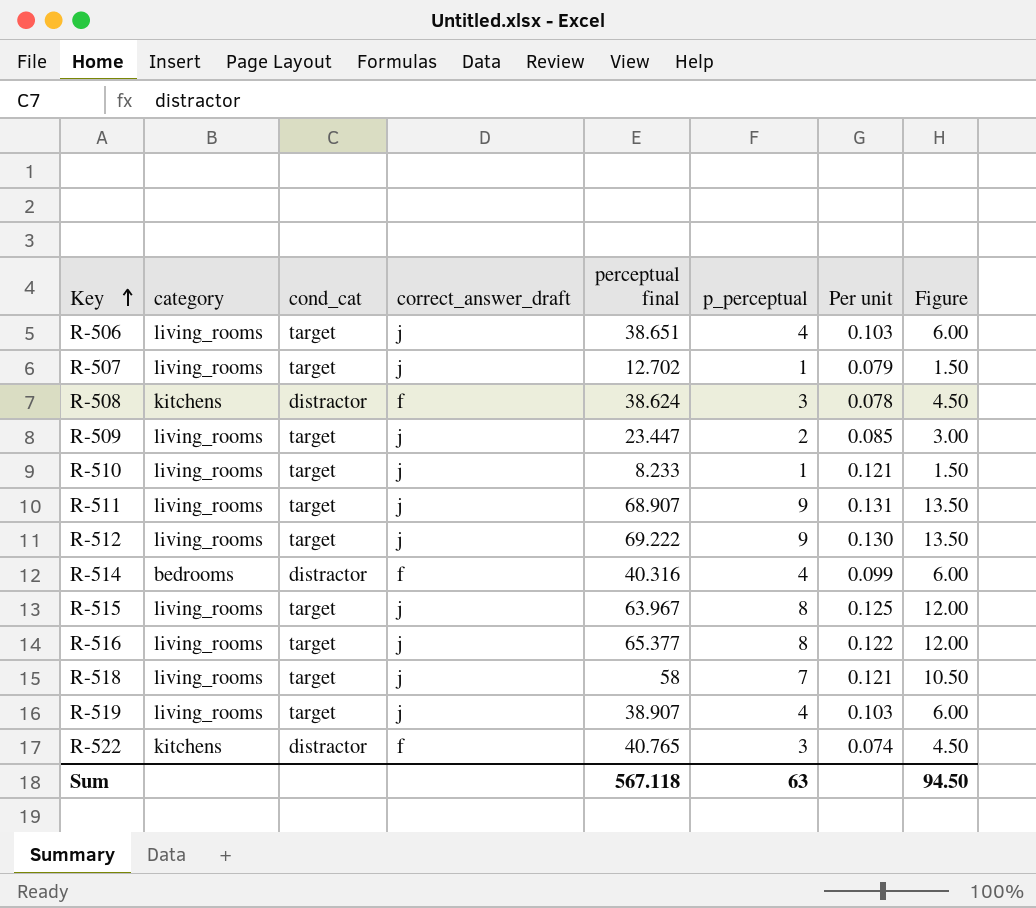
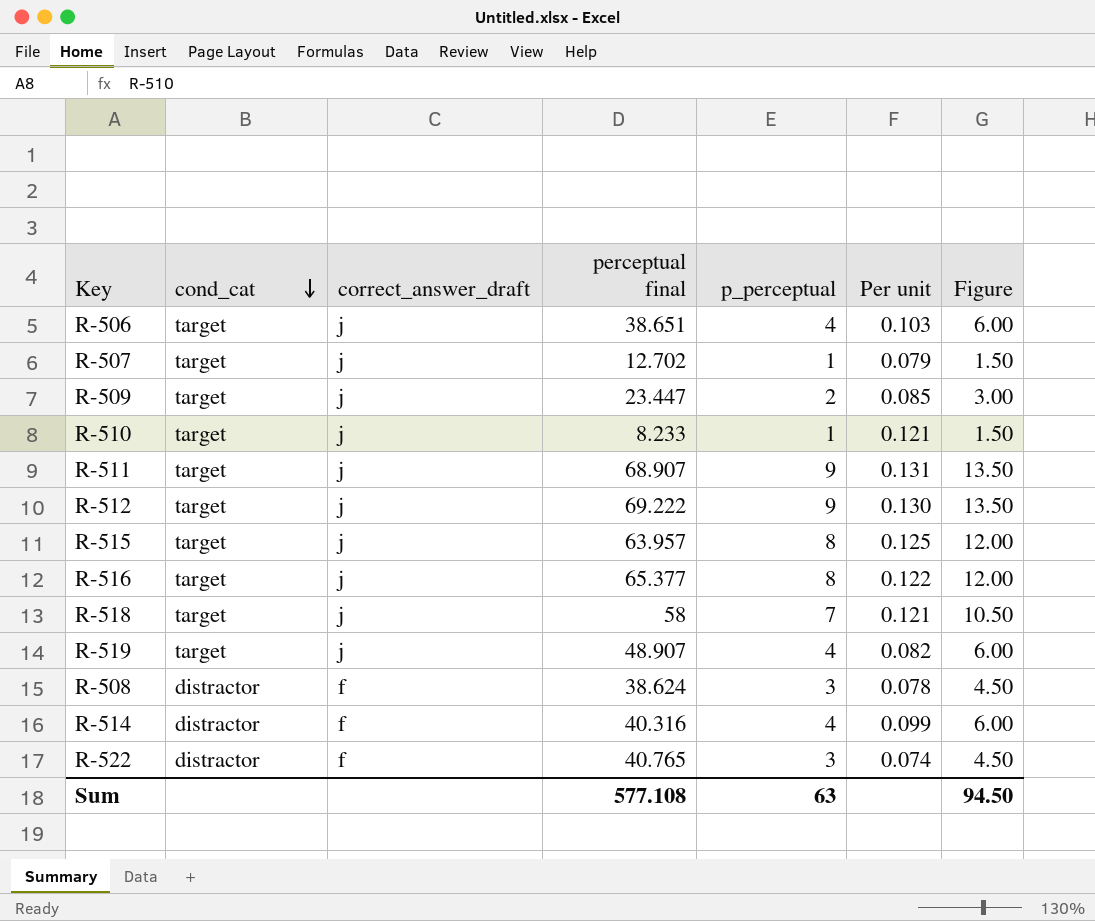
row order: Key ascending -> cond_cat descending
column category | position: 2 -> none
R-515 | perceptual final: 63.967 -> 63.957
R-519 | perceptual final: 38.907 -> 48.907
R-519 | Per unit: 0.103 -> 0.082
Sum | perceptual final: 567.118 -> 577.108

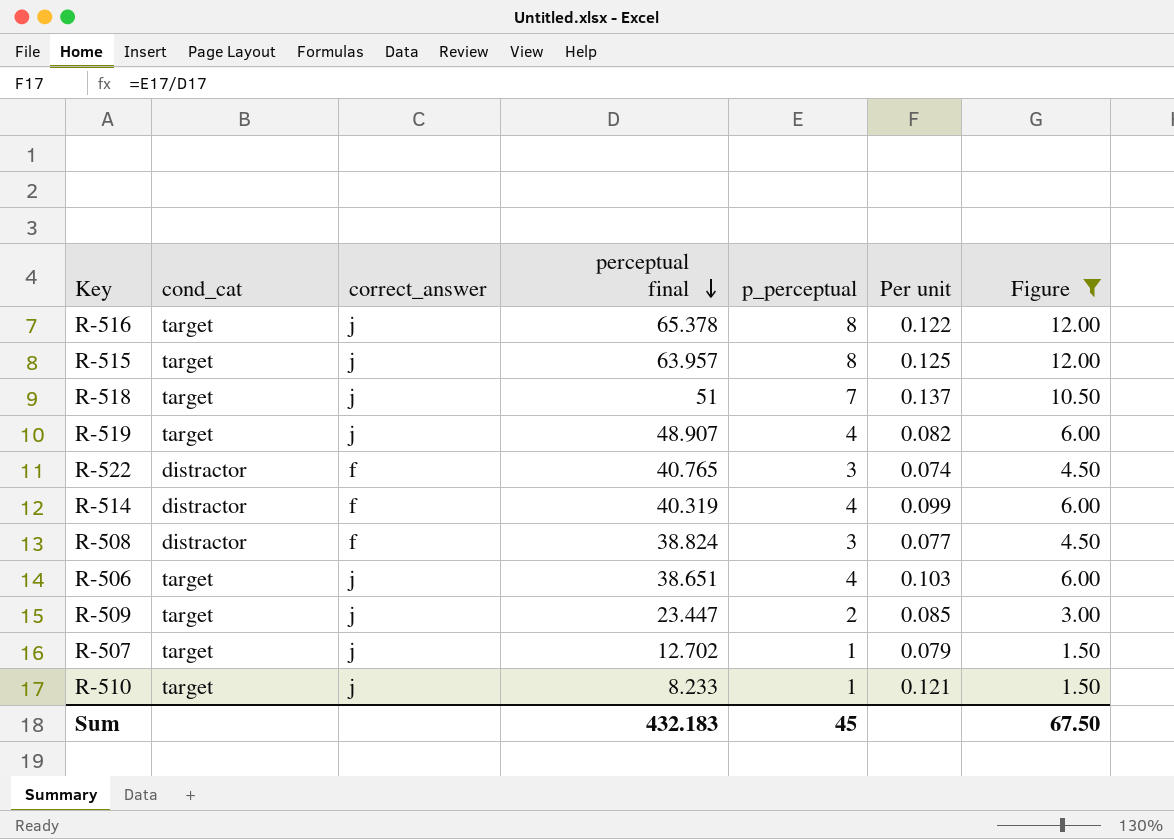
filter: none -> Figure != 13.50
row order: cond_cat descending -> perceptual final descending
column name: correct_answer_draft -> correct_answer
R-516 | perceptual final: 65.377 -> 65.378
R-518 | perceptual final: 58 -> 51
R-518 | Per unit: 0.121 -> 0.137
R-514 | perceptual final: 40.316 -> 40.319
R-508 | perceptual final: 38.624 -> 38.824
R-508 | Per unit: 0.078 -> 0.077
Sum | perceptual final: 577.108 -> 432.183
Sum | p_perceptual: 63 -> 45
Sum | Figure: 94.50 -> 67.50

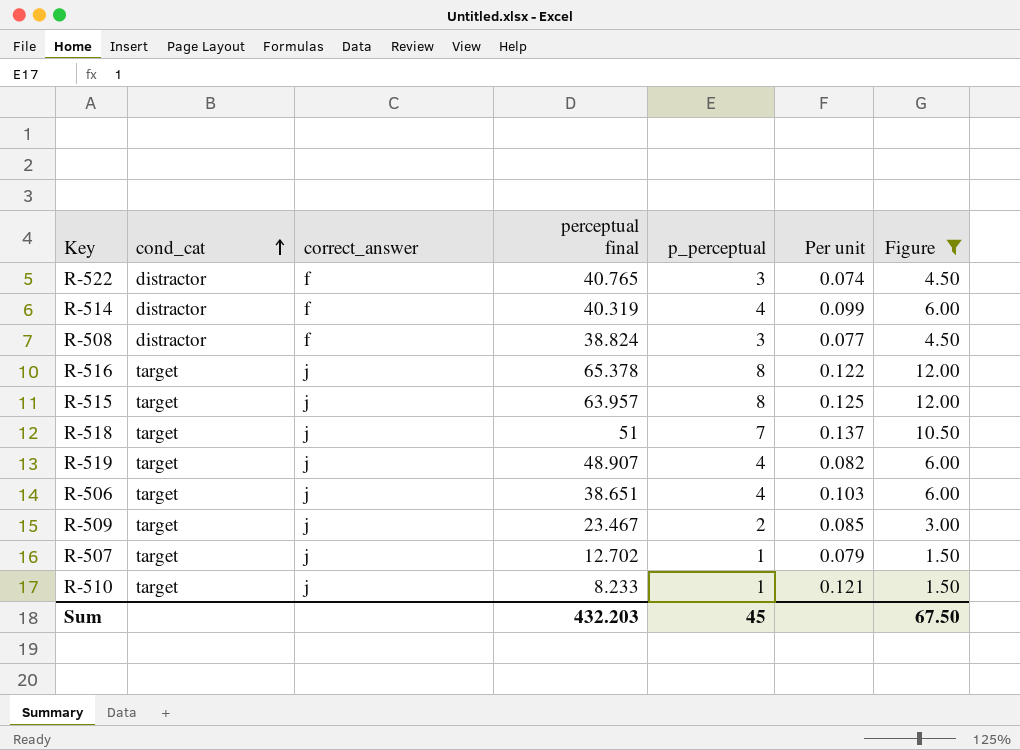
row order: perceptual final descending -> cond_cat ascending
R-509 | perceptual final: 23.447 -> 23.467
Sum | perceptual final: 432.183 -> 432.203

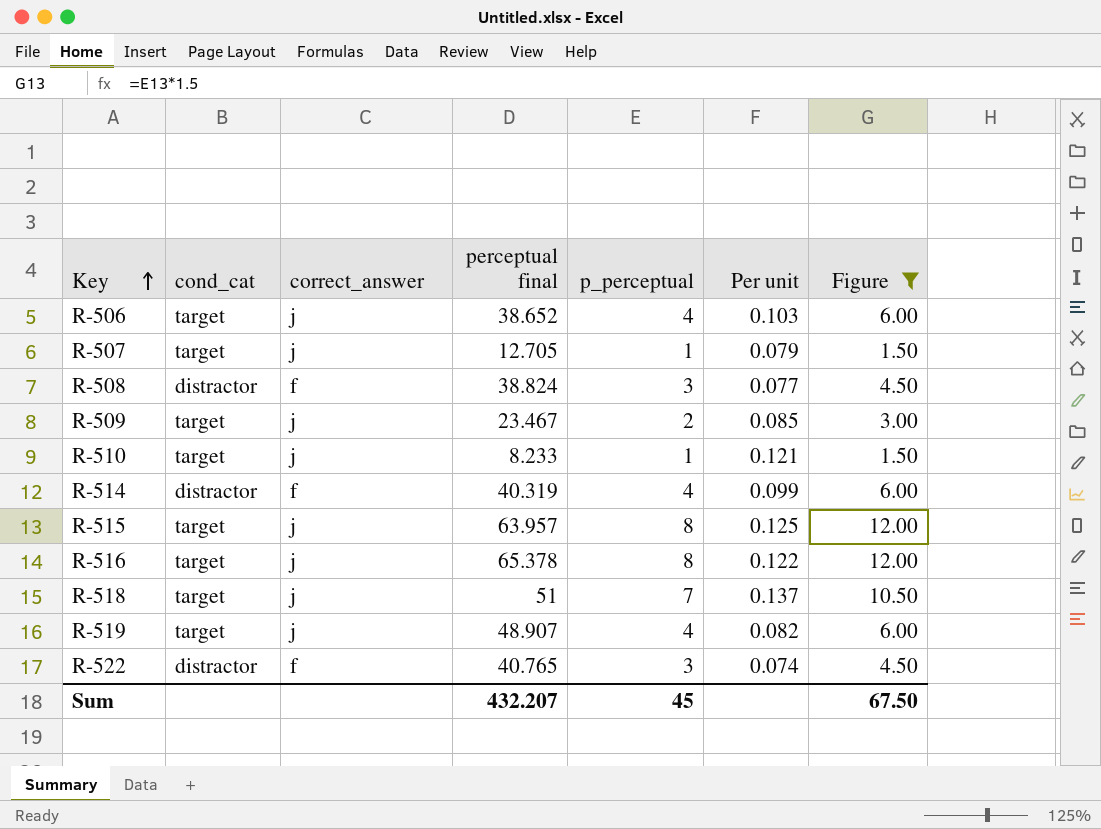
row order: cond_cat ascending -> Key ascending
R-506 | perceptual final: 38.651 -> 38.652
R-507 | perceptual final: 12.702 -> 12.705
Sum | perceptual final: 432.203 -> 432.207

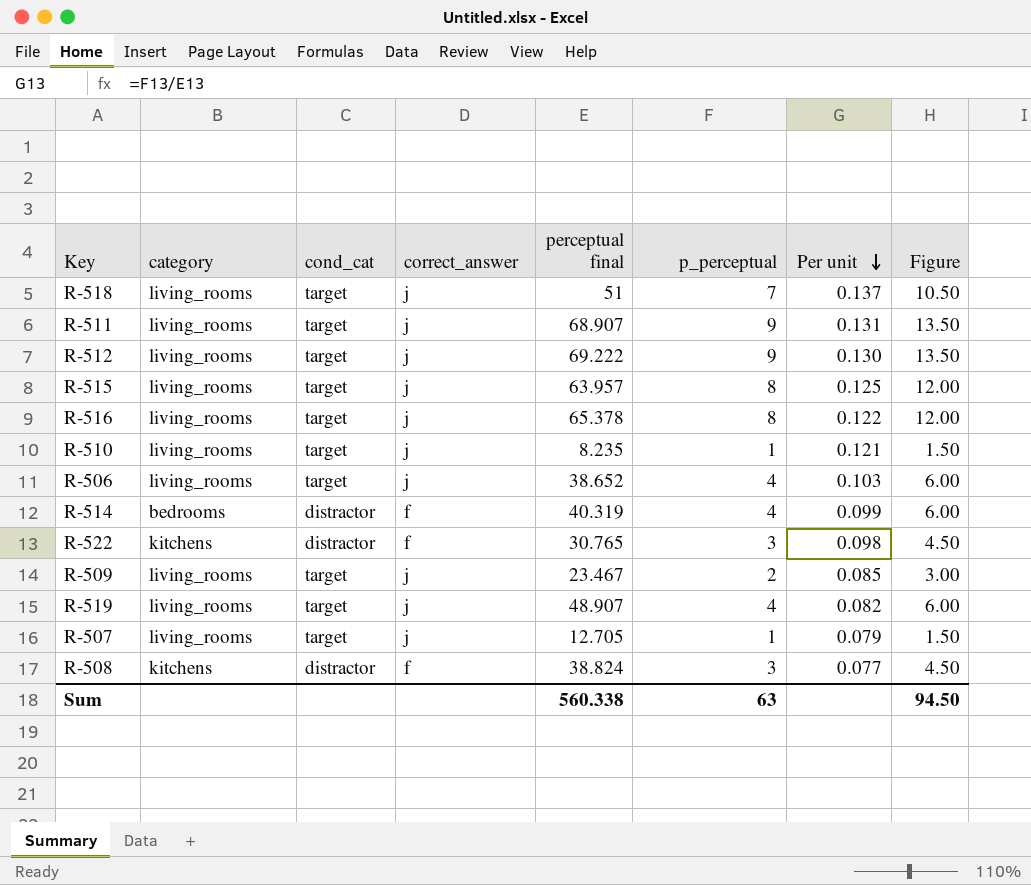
filter: Figure != 13.50 -> none
row order: Key ascending -> Per unit descending
column category | position: none -> 2
R-510 | perceptual final: 8.233 -> 8.235
R-522 | perceptual final: 40.765 -> 30.765
R-522 | Per unit: 0.074 -> 0.098
Sum | perceptual final: 432.207 -> 560.338
Sum | p_perceptual: 45 -> 63
Sum | Figure: 67.50 -> 94.50

